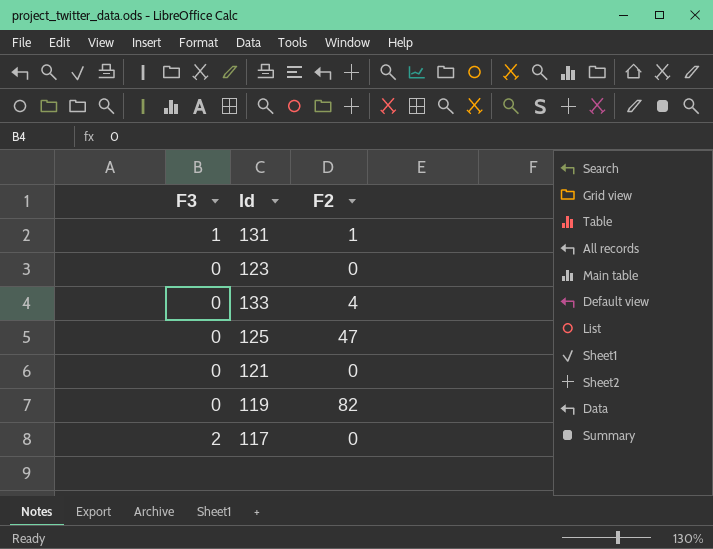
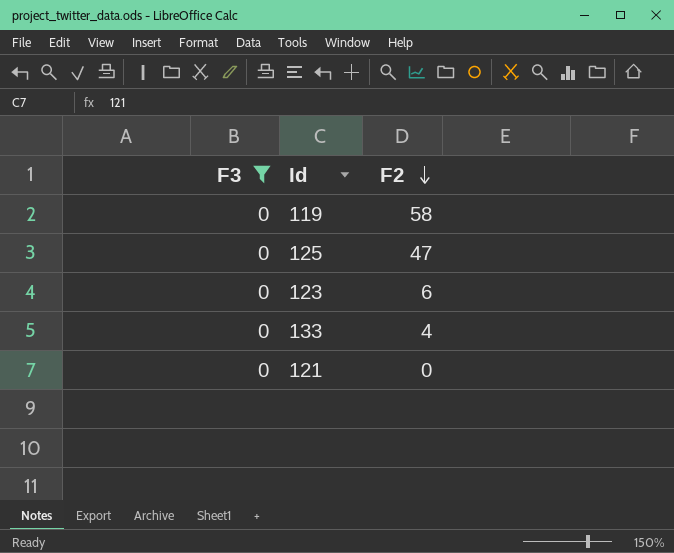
filter: none -> F3 = 0
row order: none -> F2 descending
119 | F2: 82 -> 58
123 | F2: 0 -> 6

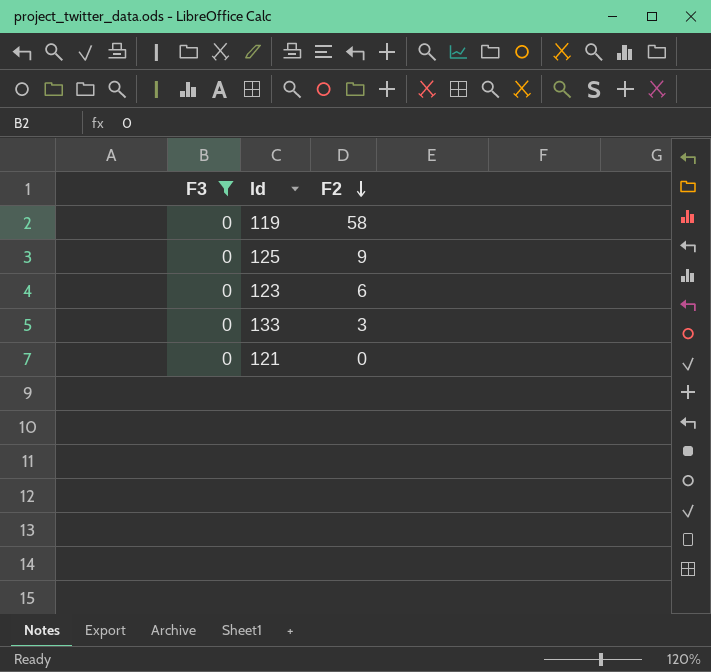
125 | F2: 47 -> 9
133 | F2: 4 -> 3

